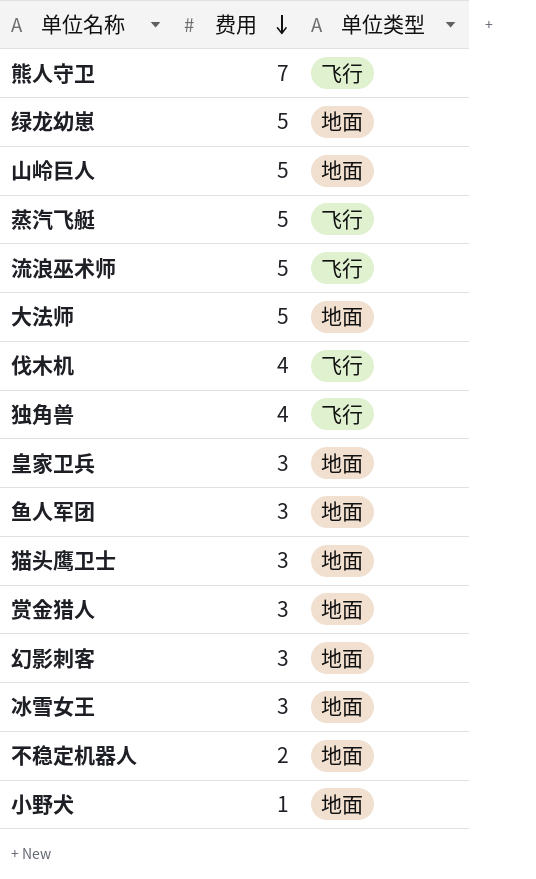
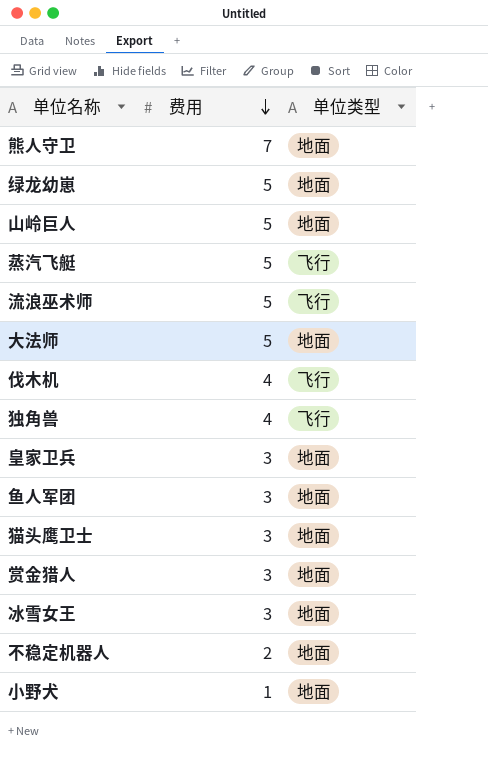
row 幻影刺客: 3 | 地面 -> none
熊人守卫 | 单位类型: 飞行 -> 地面

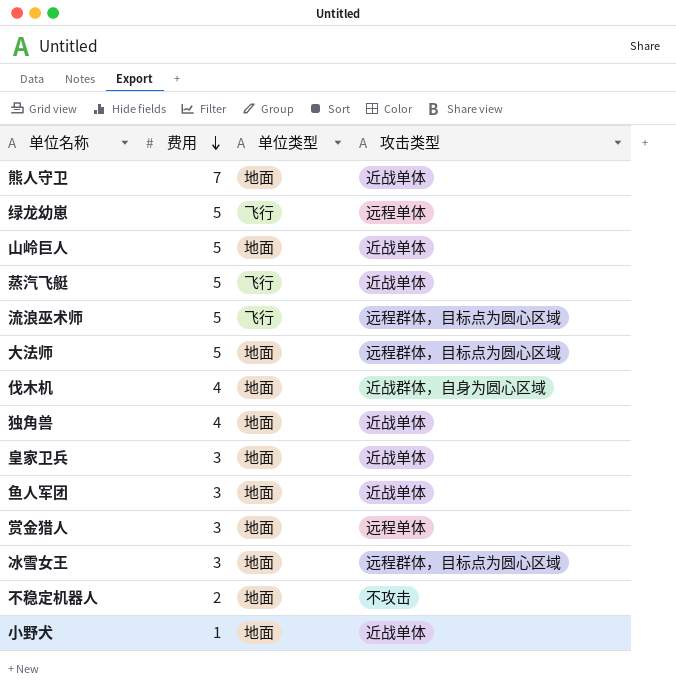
column 攻击类型 | position: none -> 4
row 猫头鹰卫士: 3 | 地面 -> none
绿龙幼崽 | 单位类型: 地面 -> 飞行
伐木机 | 单位类型: 飞行 -> 地面
独角兽 | 单位类型: 飞行 -> 地面

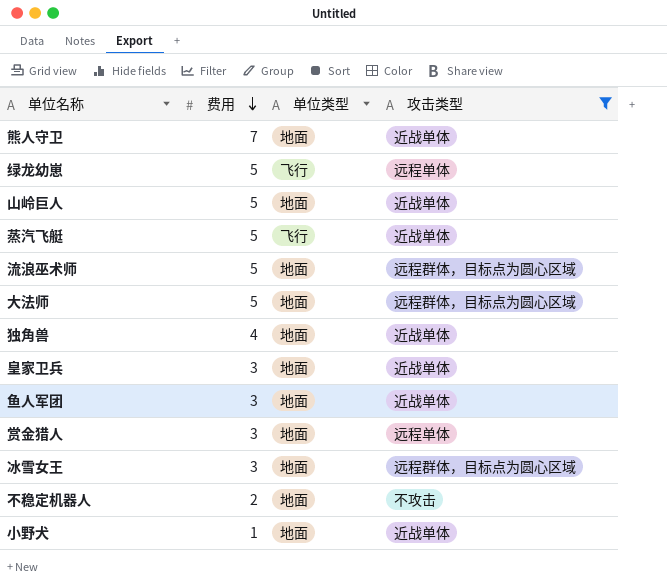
filter: none -> 攻击类型 != 近战群体，自身为圆心区域
流浪巫术师 | 单位类型: 飞行 -> 地面

